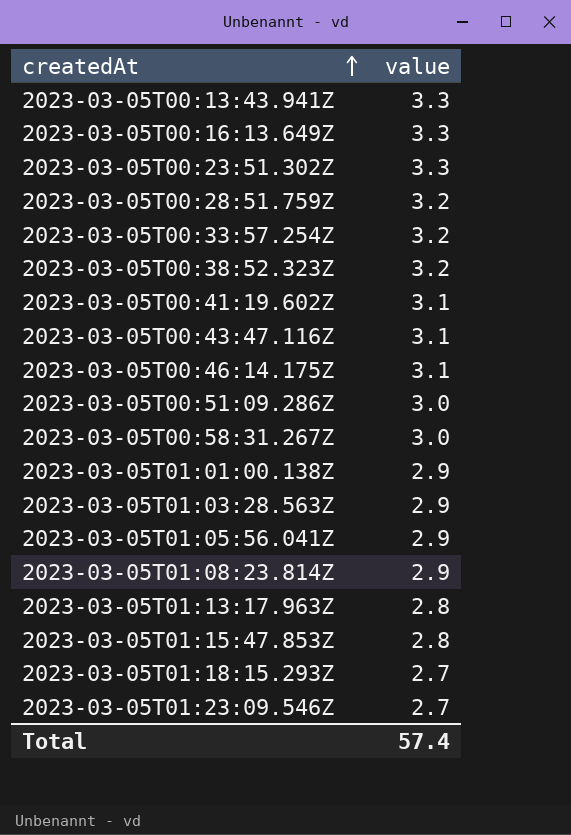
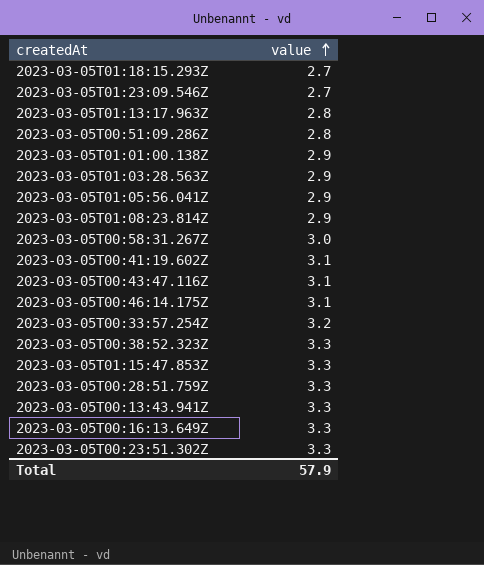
row order: createdAt ascending -> value ascending
2023-03-05T00:51:09.286Z | value: 3.0 -> 2.8
2023-03-05T00:38:52.323Z | value: 3.2 -> 3.3
2023-03-05T01:15:47.853Z | value: 2.8 -> 3.3
2023-03-05T00:28:51.759Z | value: 3.2 -> 3.3
Total | value: 57.4 -> 57.9

